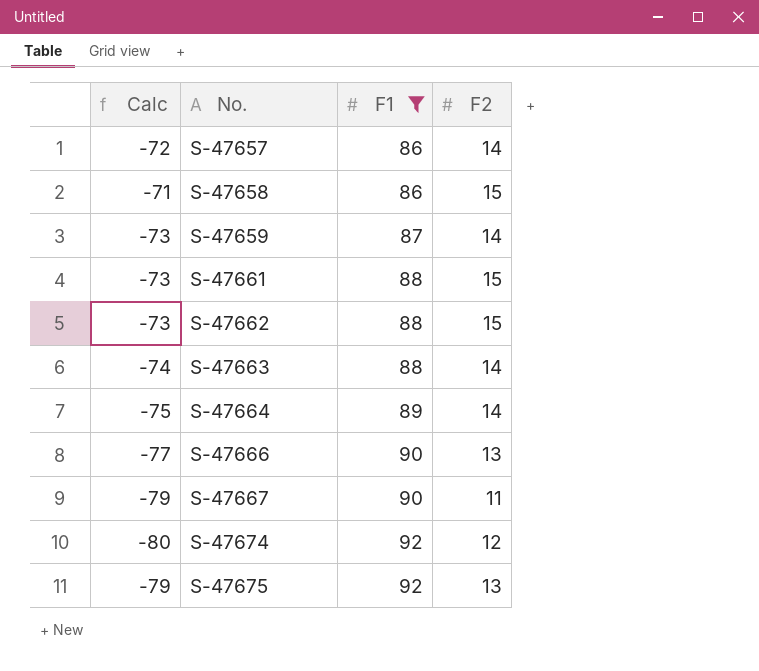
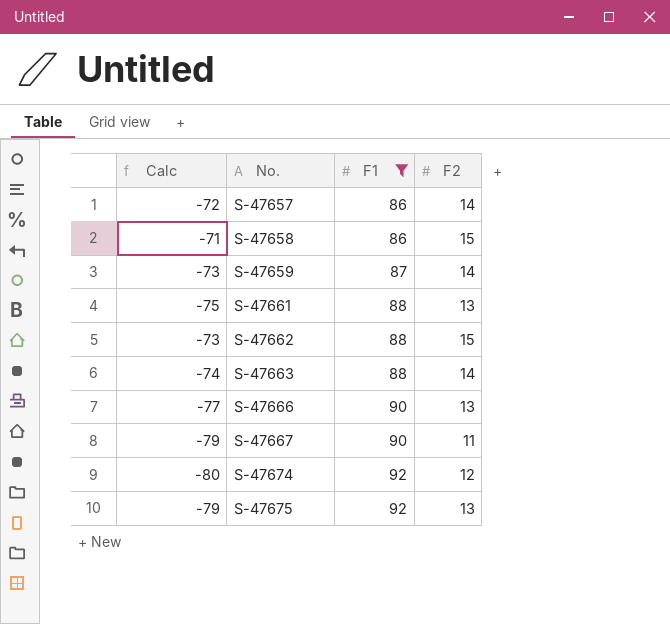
row S-47664: -75 | 89 | 14 -> none
S-47661 | Calc: -73 -> -75
S-47661 | F2: 15 -> 13

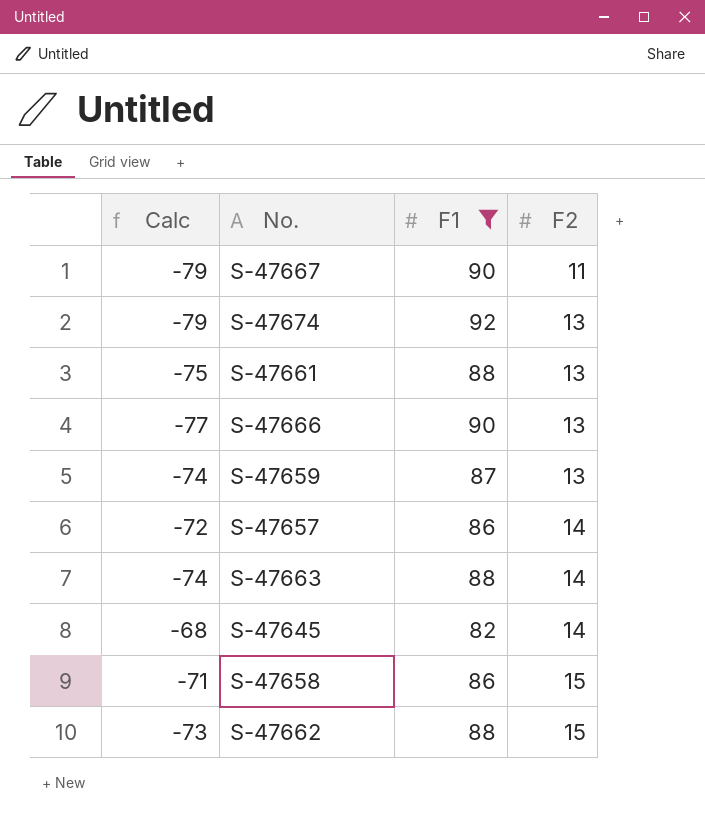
row order: No. ascending -> F2 ascending
row S-47675: -79 | 92 | 13 -> none
S-47674 | Calc: -80 -> -79
S-47674 | F2: 12 -> 13
S-47659 | Calc: -73 -> -74
S-47659 | F2: 14 -> 13
row S-47645: none -> -68 | 82 | 14

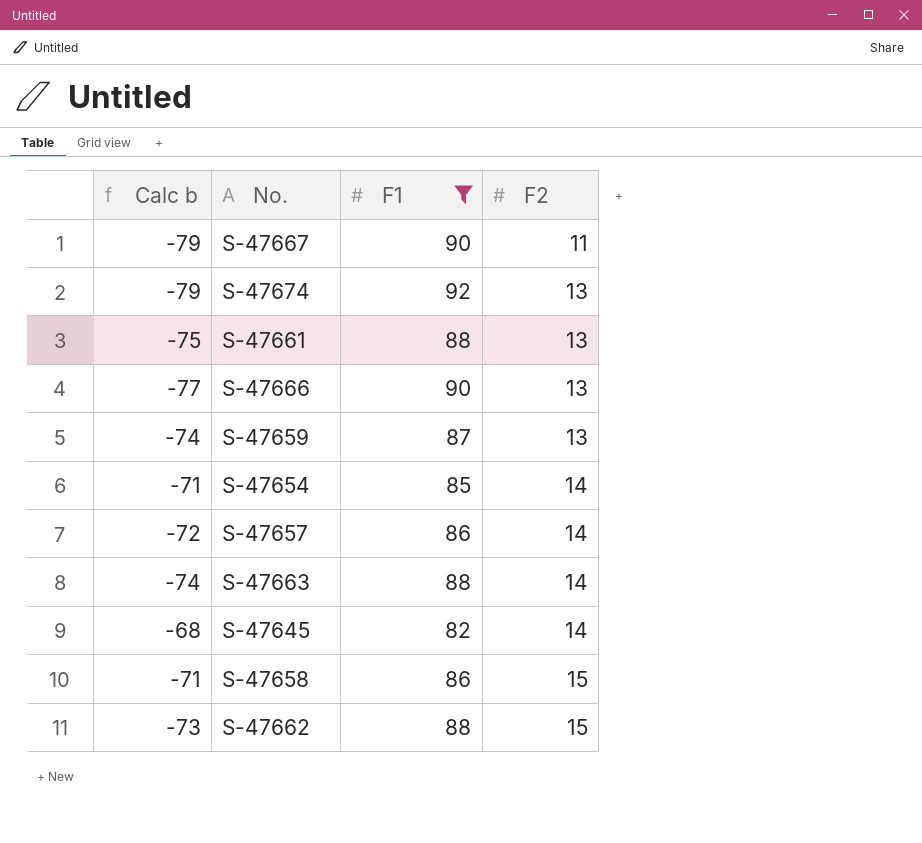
column name: Calc -> Calc b
row S-47654: none -> -71 | 85 | 14

